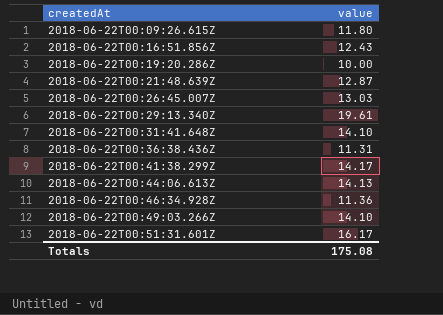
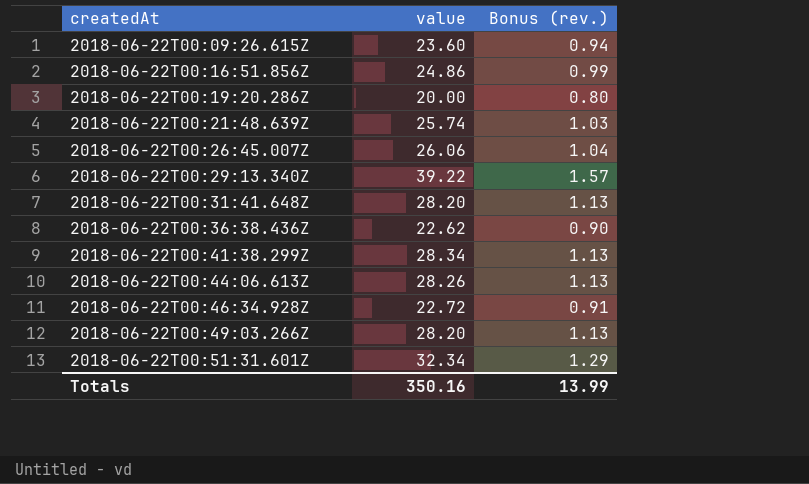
column Bonus (rev.) | formula: none -> [value] * 0.04
2018-06-22T00:09:26.615Z | value: 11.80 -> 23.60
2018-06-22T00:16:51.856Z | value: 12.43 -> 24.86
2018-06-22T00:19:20.286Z | value: 10.00 -> 20.00
2018-06-22T00:21:48.639Z | value: 12.87 -> 25.74
2018-06-22T00:26:45.007Z | value: 13.03 -> 26.06
2018-06-22T00:29:13.340Z | value: 19.61 -> 39.22
2018-06-22T00:31:41.648Z | value: 14.10 -> 28.20
2018-06-22T00:36:38.436Z | value: 11.31 -> 22.62
2018-06-22T00:41:38.299Z | value: 14.17 -> 28.34
2018-06-22T00:44:06.613Z | value: 14.13 -> 28.26
2018-06-22T00:46:34.928Z | value: 11.36 -> 22.72
2018-06-22T00:49:03.266Z | value: 14.10 -> 28.20
2018-06-22T00:51:31.601Z | value: 16.17 -> 32.34
Totals | value: 175.08 -> 350.16

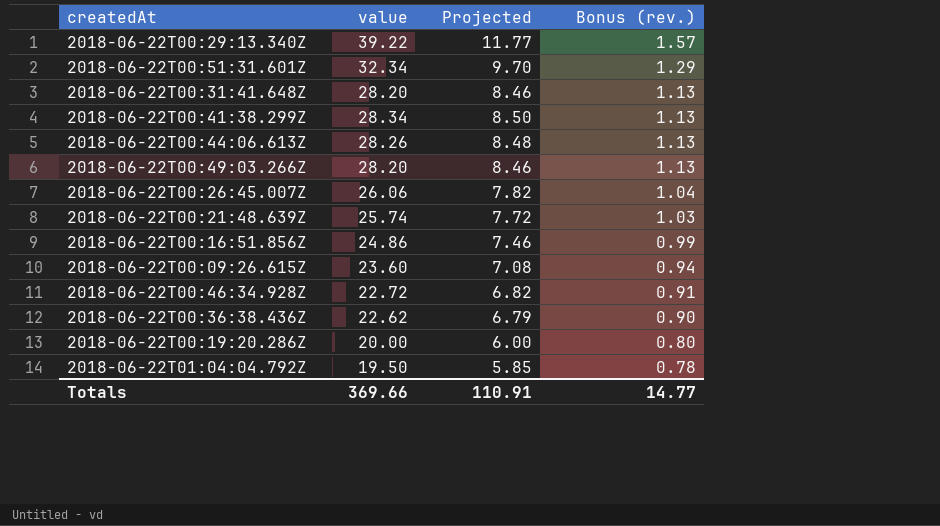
row order: createdAt ascending -> Bonus (rev.) descending
column Projected | formula: none -> [value] * 0.3
row 2018-06-22T01:04:04.792Z: none -> 19.50 | 5.85 | 0.78
Totals | value: 350.16 -> 369.66
Totals | Bonus (rev.): 13.99 -> 14.77

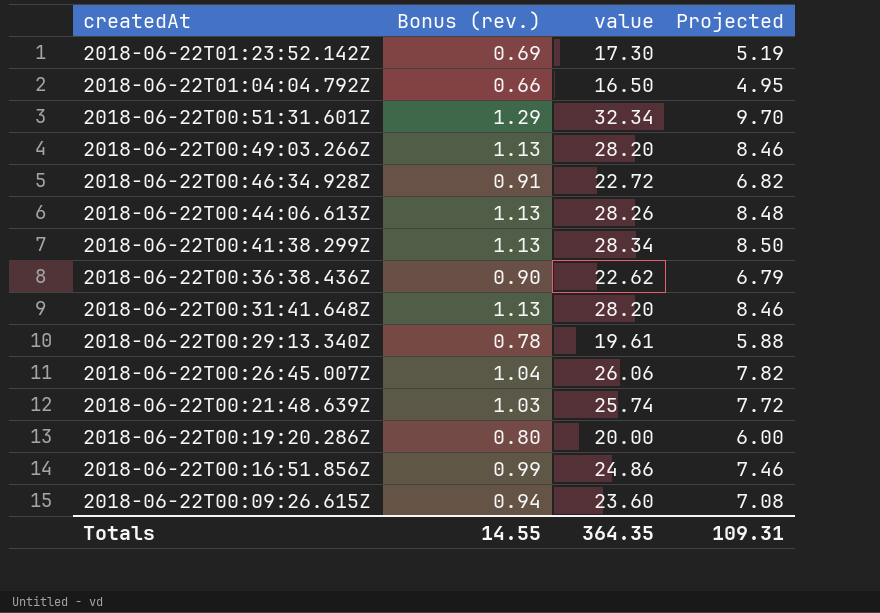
row order: Bonus (rev.) descending -> createdAt descending
column Bonus (rev.) | position: 4 -> 2
row 2018-06-22T01:23:52.142Z: none -> 0.69 | 17.30 | 5.19
2018-06-22T01:04:04.792Z | Bonus (rev.): 0.78 -> 0.66
2018-06-22T01:04:04.792Z | value: 19.50 -> 16.50
2018-06-22T01:04:04.792Z | Projected: 5.85 -> 4.95
2018-06-22T00:29:13.340Z | Bonus (rev.): 1.57 -> 0.78
2018-06-22T00:29:13.340Z | value: 39.22 -> 19.61
2018-06-22T00:29:13.340Z | Projected: 11.77 -> 5.88
Totals | Bonus (rev.): 14.77 -> 14.55
Totals | value: 369.66 -> 364.35
Totals | Projected: 110.91 -> 109.31

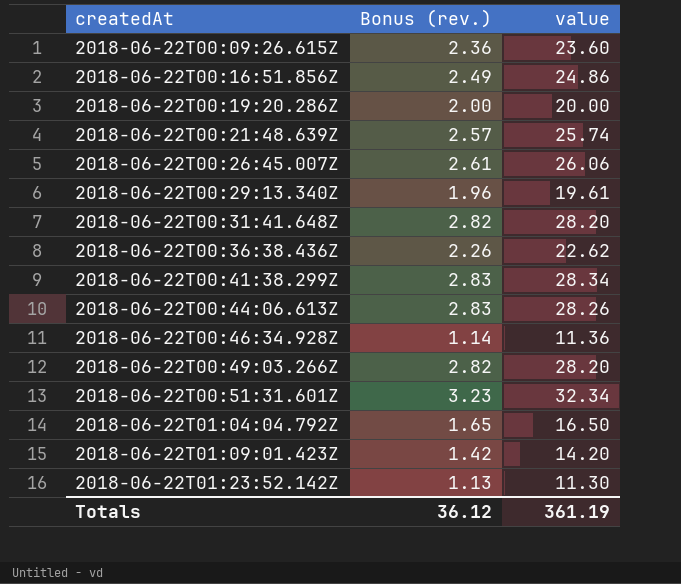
row order: createdAt descending -> createdAt ascending
column Projected | formula: [value] * 0.3 -> none
column Bonus (rev.) | formula: [value] * 0.04 -> [value] * 0.1
2018-06-22T00:46:34.928Z | value: 22.72 -> 11.36
row 2018-06-22T01:09:01.423Z: none -> 1.42 | 14.20
2018-06-22T01:23:52.142Z | value: 17.30 -> 11.30
Totals | Bonus (rev.): 14.55 -> 36.12
Totals | value: 364.35 -> 361.19

